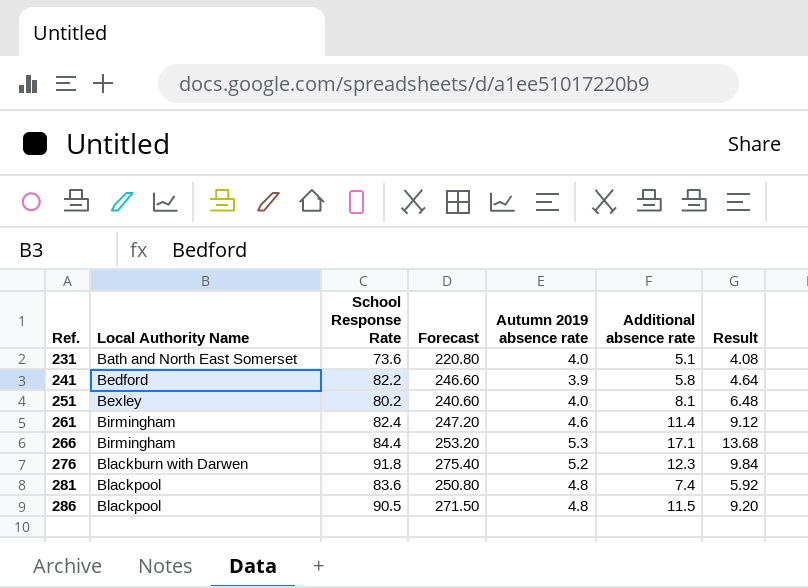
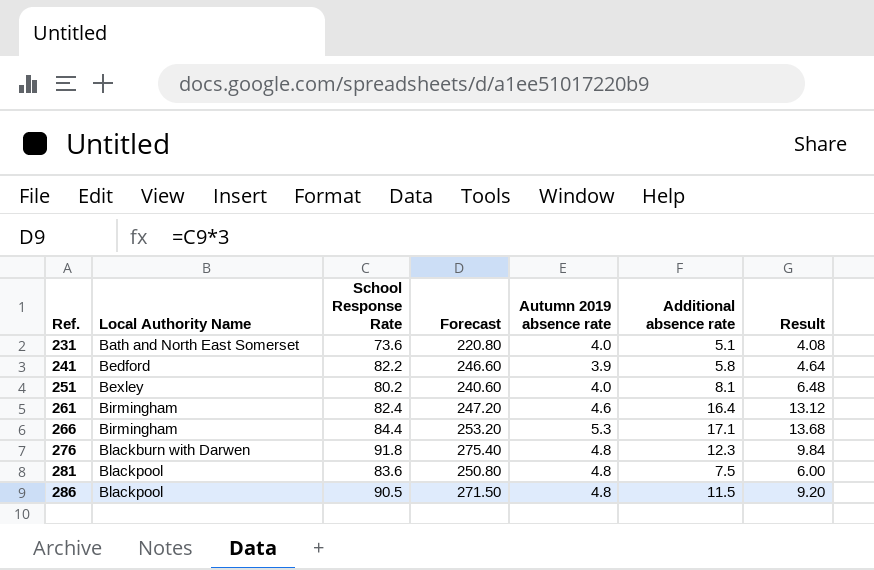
261 | Additional absence rate: 11.4 -> 16.4
261 | Result: 9.12 -> 13.12
276 | Autumn 2019 absence rate: 5.2 -> 4.8
281 | Additional absence rate: 7.4 -> 7.5
281 | Result: 5.92 -> 6.00

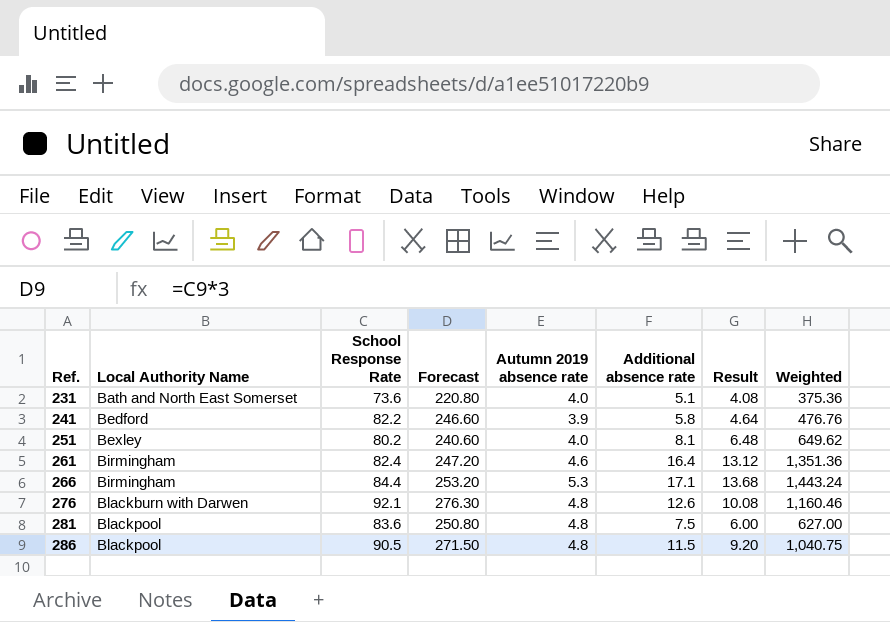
column Weighted | formula: none -> [School Response Rate] * [Additional absence rate]
276 | School Response Rate: 91.8 -> 92.1
276 | Forecast: 275.40 -> 276.30
276 | Additional absence rate: 12.3 -> 12.6
276 | Result: 9.84 -> 10.08

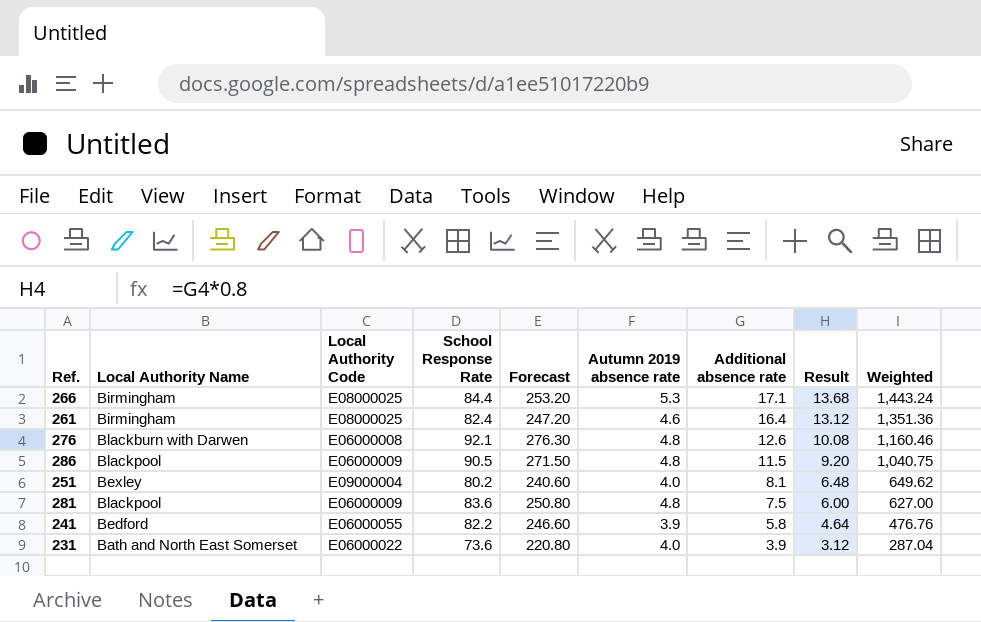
row order: Ref. ascending -> Additional absence rate descending
column Local Authority Code | position: none -> 3
231 | Additional absence rate: 5.1 -> 3.9
231 | Result: 4.08 -> 3.12
231 | Weighted: 375.36 -> 287.04

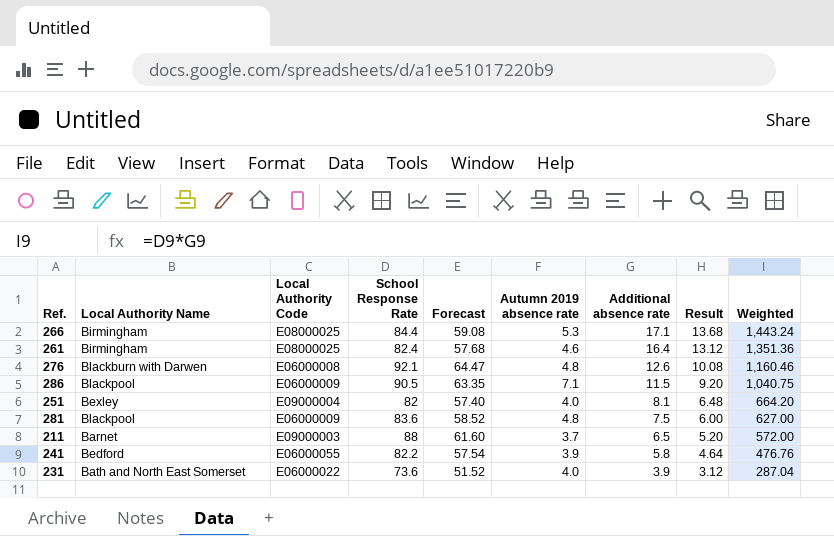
column Forecast | formula: [School Response Rate] * 3 -> [School Response Rate] * 0.7
286 | Autumn 2019 absence rate: 4.8 -> 7.1
251 | School Response Rate: 80.2 -> 82
251 | Weighted: 649.62 -> 664.20
row 211: none -> Barnet | E09000003 | 88 | 61.60 | 3.7 | 6.5 | 5.20 | 572.00

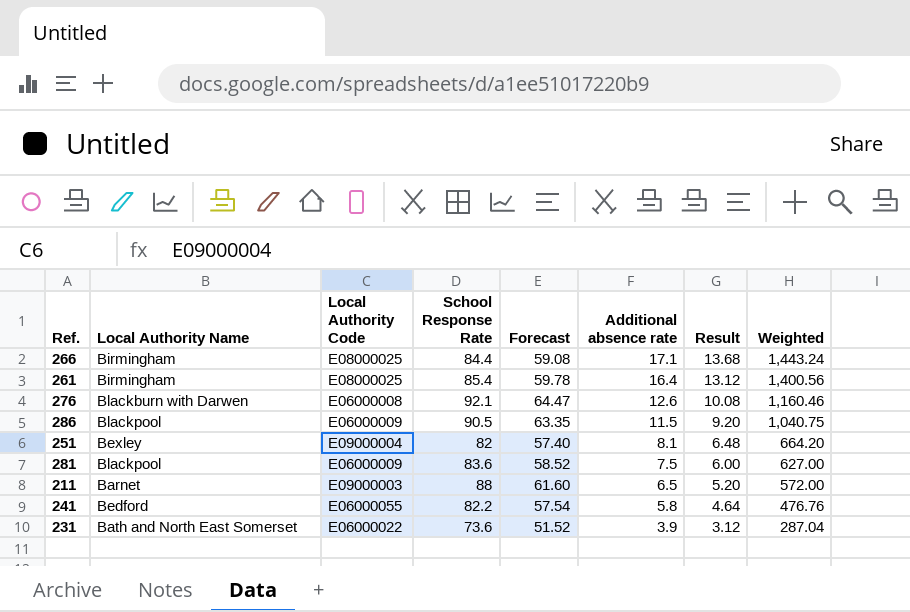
column Autumn 2019 absence rate | position: 6 -> none
261 | School Response Rate: 82.4 -> 85.4
261 | Forecast: 57.68 -> 59.78
261 | Weighted: 1,351.36 -> 1,400.56

